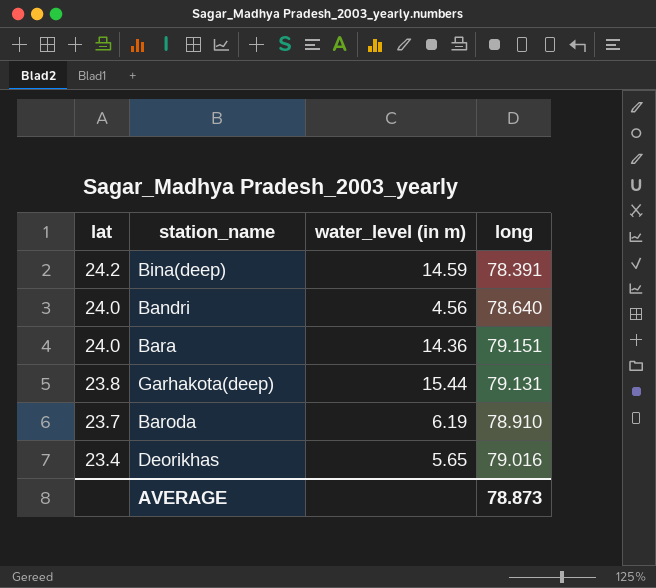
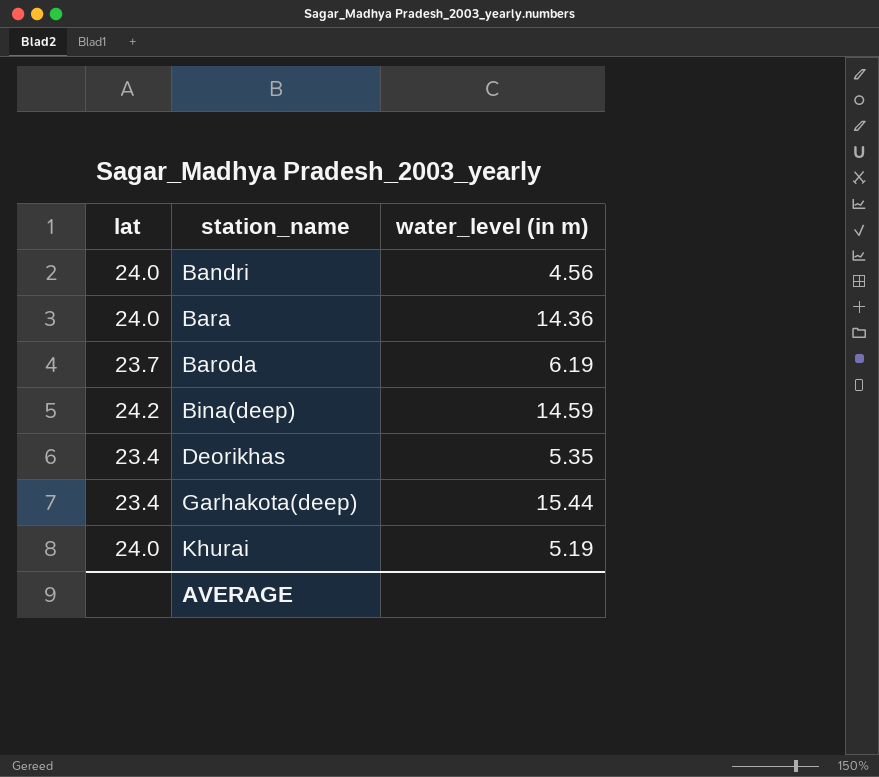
row order: lat descending -> station_name ascending
column long | position: 4 -> none
Deorikhas | water_level (in m): 5.65 -> 5.35
Garhakota(deep) | lat: 23.8 -> 23.4
row Khurai: none -> 24.0 | 5.19

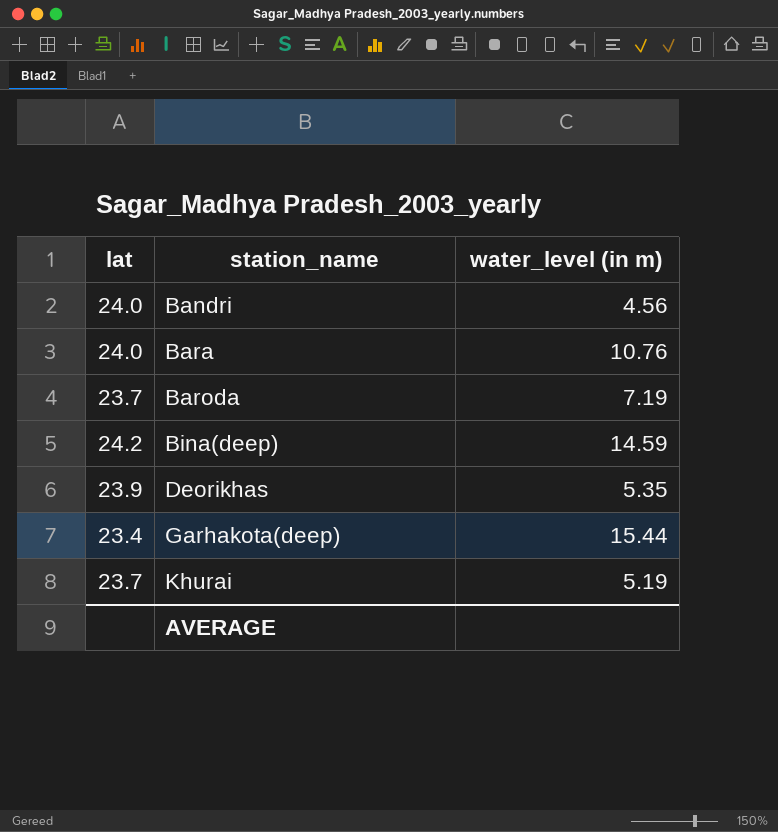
Bara | water_level (in m): 14.36 -> 10.76
Baroda | water_level (in m): 6.19 -> 7.19
Deorikhas | lat: 23.4 -> 23.9
Khurai | lat: 24.0 -> 23.7

